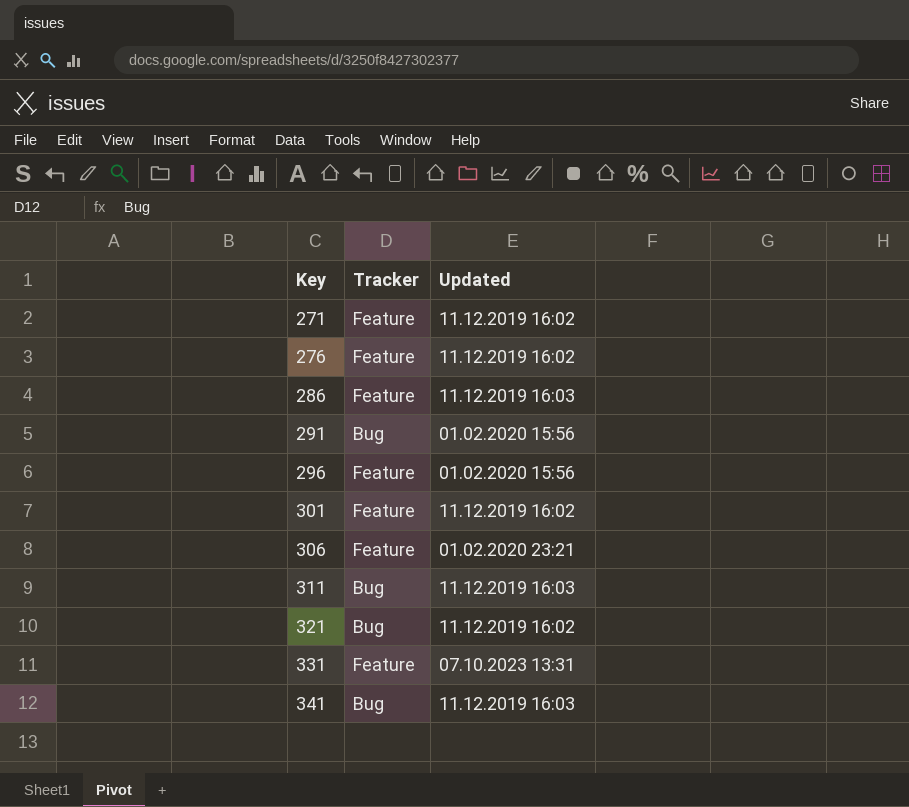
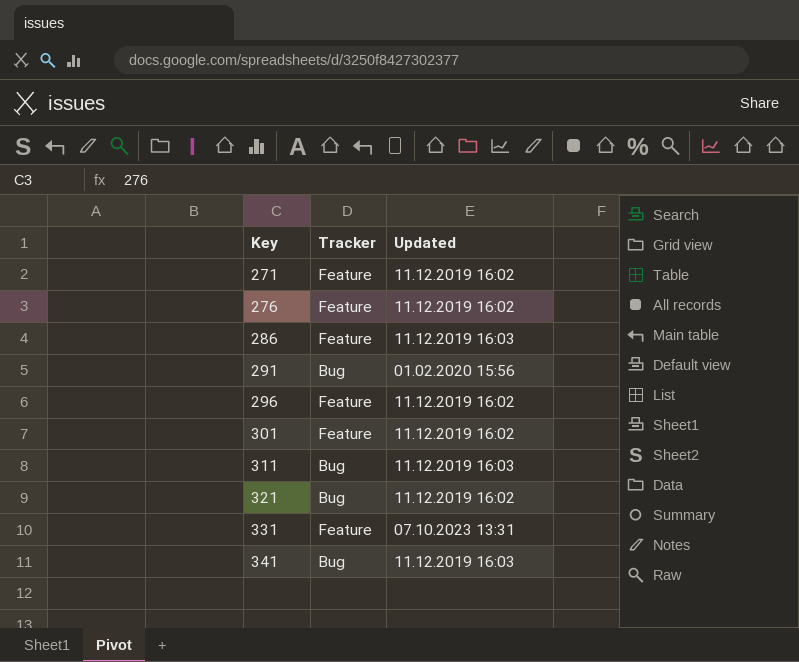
row 306: Feature | 01.02.2020 23:21 -> none
296 | Updated: 01.02.2020 15:56 -> 11.12.2019 16:02

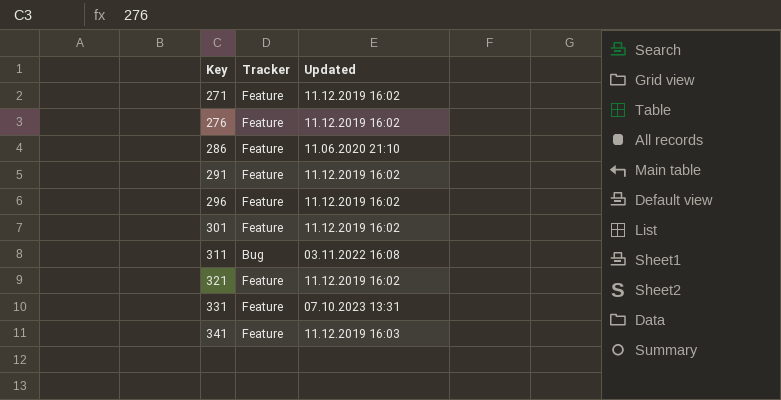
286 | Updated: 11.12.2019 16:03 -> 11.06.2020 21:10
291 | Tracker: Bug -> Feature
291 | Updated: 01.02.2020 15:56 -> 11.12.2019 16:02
311 | Updated: 11.12.2019 16:03 -> 03.11.2022 16:08
321 | Tracker: Bug -> Feature
341 | Tracker: Bug -> Feature

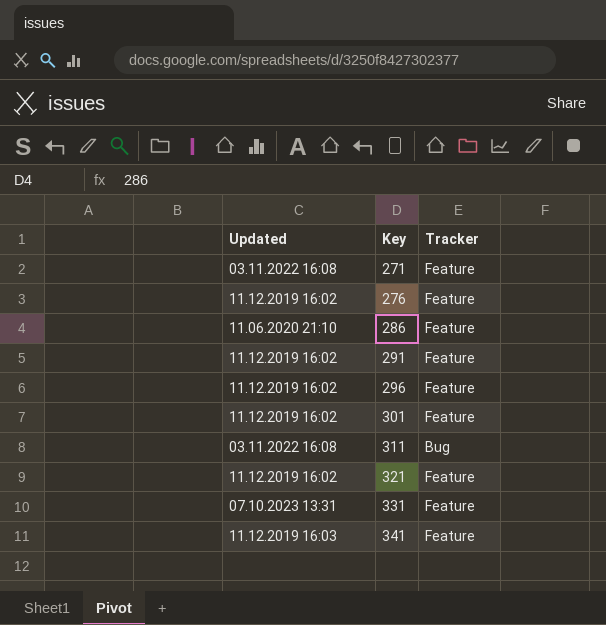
column Updated | position: 3 -> 1
271 | Updated: 11.12.2019 16:02 -> 03.11.2022 16:08

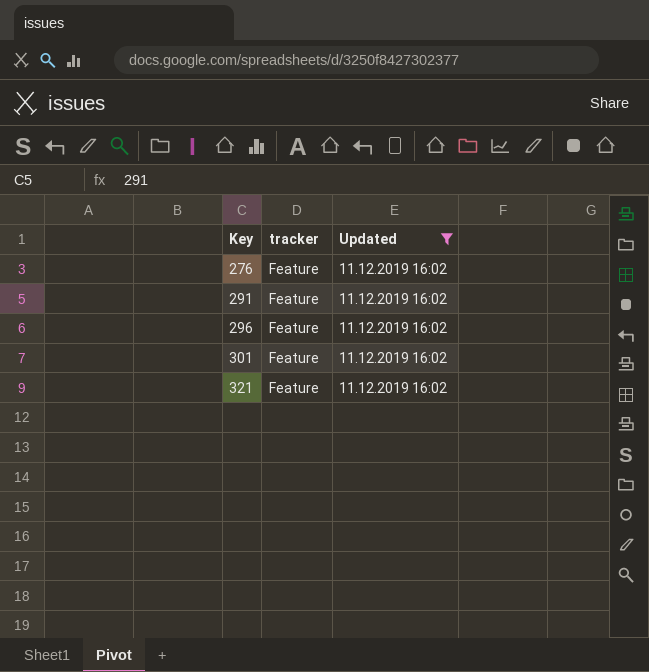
filter: none -> Updated = 11.12.2019 16:02
column name: Tracker -> tracker
column Updated | position: 1 -> 3

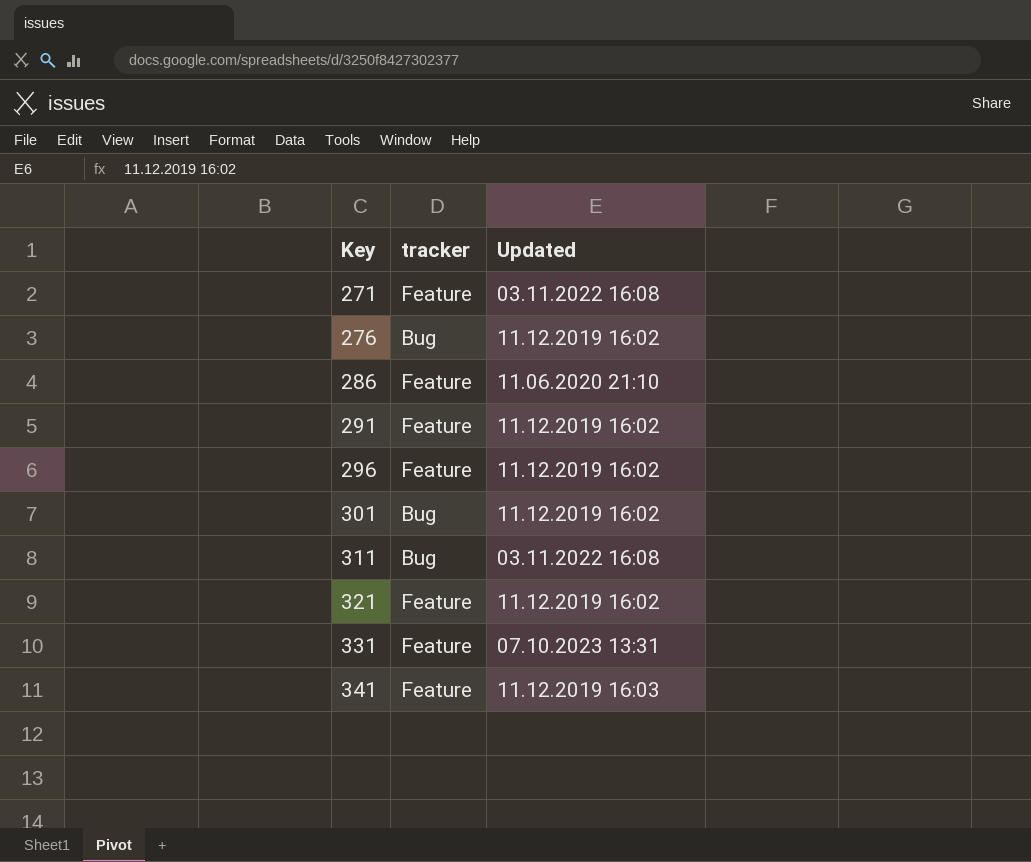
filter: Updated = 11.12.2019 16:02 -> none
276 | tracker: Feature -> Bug
301 | tracker: Feature -> Bug

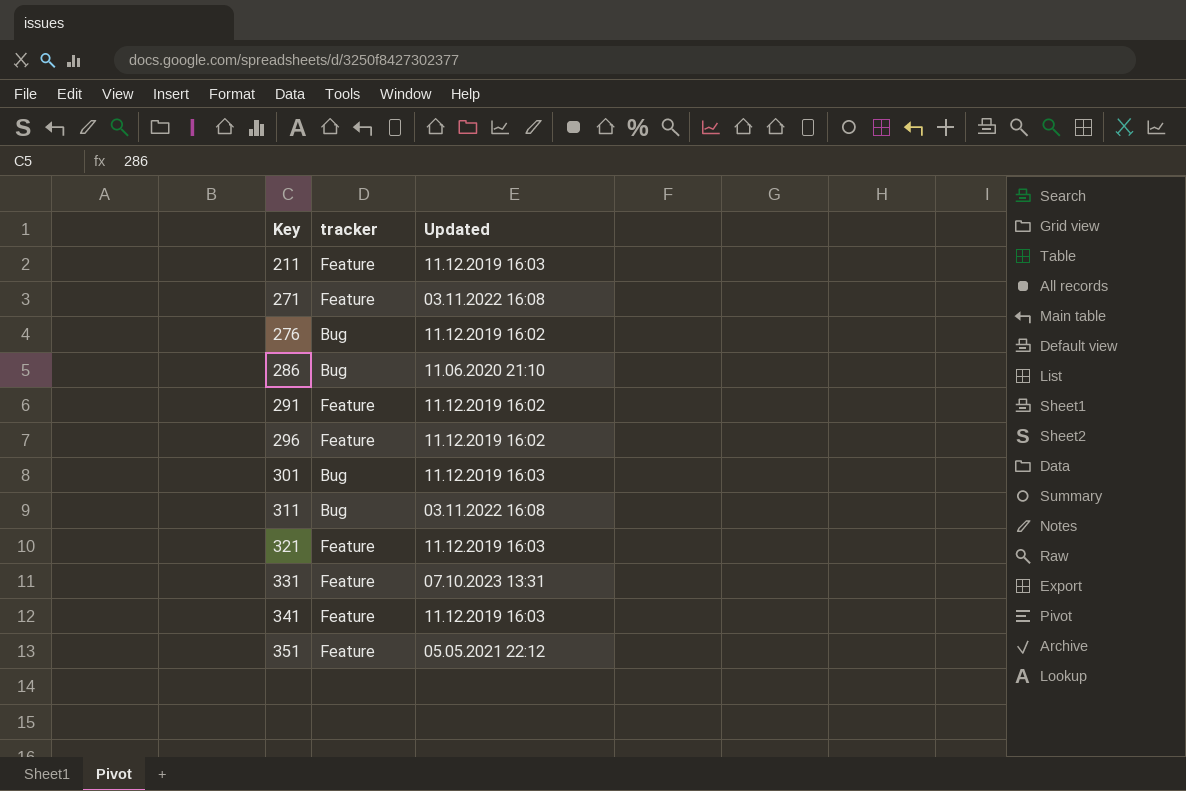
row 211: none -> Feature | 11.12.2019 16:03
286 | tracker: Feature -> Bug
301 | Updated: 11.12.2019 16:02 -> 11.12.2019 16:03
321 | Updated: 11.12.2019 16:02 -> 11.12.2019 16:03
row 351: none -> Feature | 05.05.2021 22:12

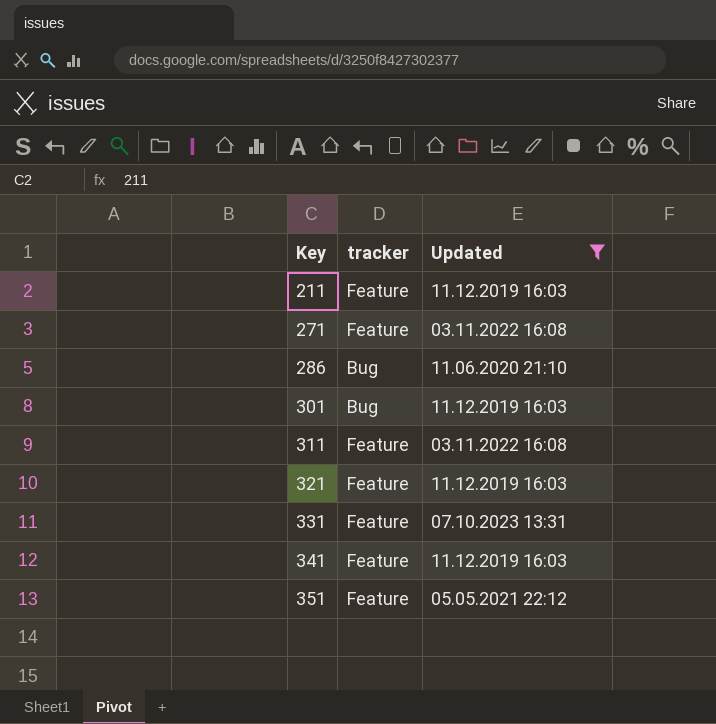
filter: none -> Updated != 11.12.2019 16:02
311 | tracker: Bug -> Feature

